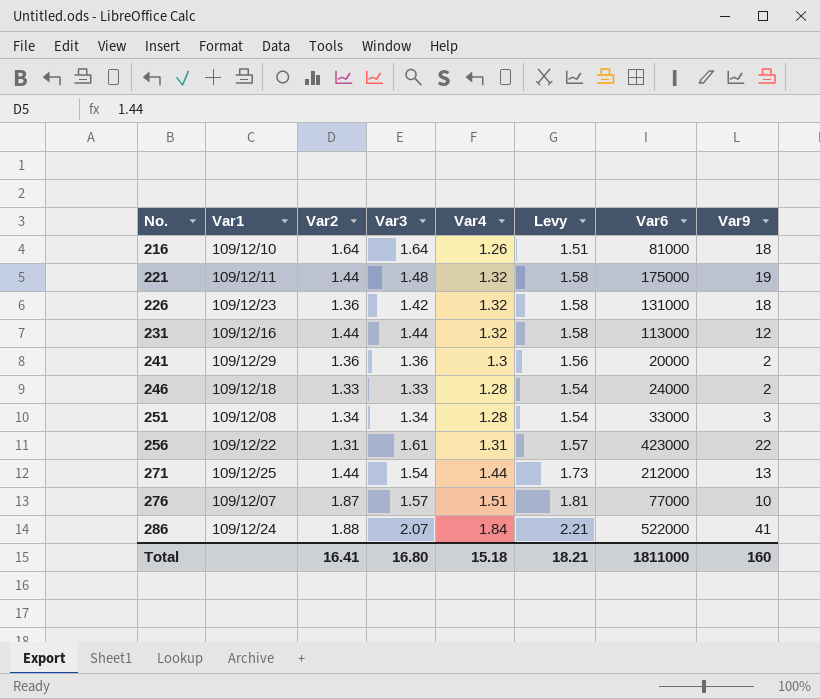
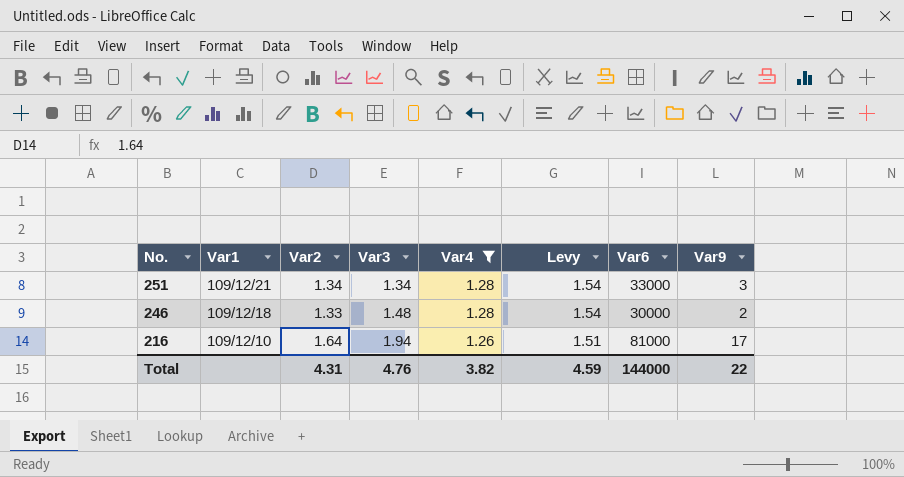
filter: none -> Var4 <= 1.28
row order: No. ascending -> No. descending
251 | Var1: 109/12/08 -> 109/12/21
246 | Var3: 1.33 -> 1.48
246 | Var6: 24000 -> 30000
216 | Var3: 1.64 -> 1.94
216 | Var9: 18 -> 17
Total | Var2: 16.41 -> 4.31
Total | Var3: 16.80 -> 4.76
Total | Var4: 15.18 -> 3.82
Total | Levy: 18.21 -> 4.59
Total | Var6: 1811000 -> 144000
Total | Var9: 160 -> 22

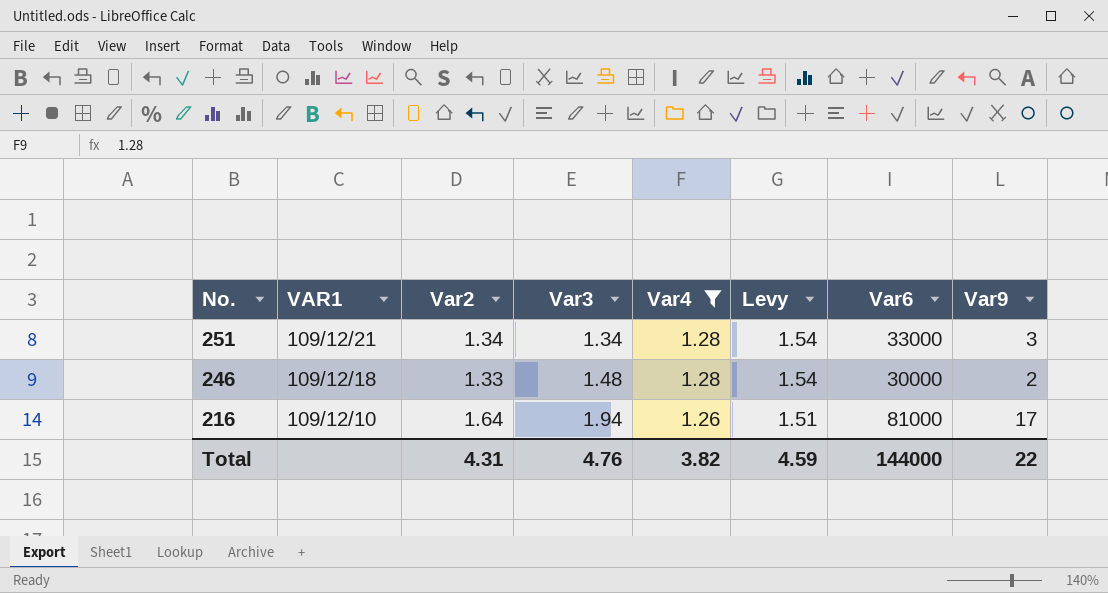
column name: Var1 -> VAR1

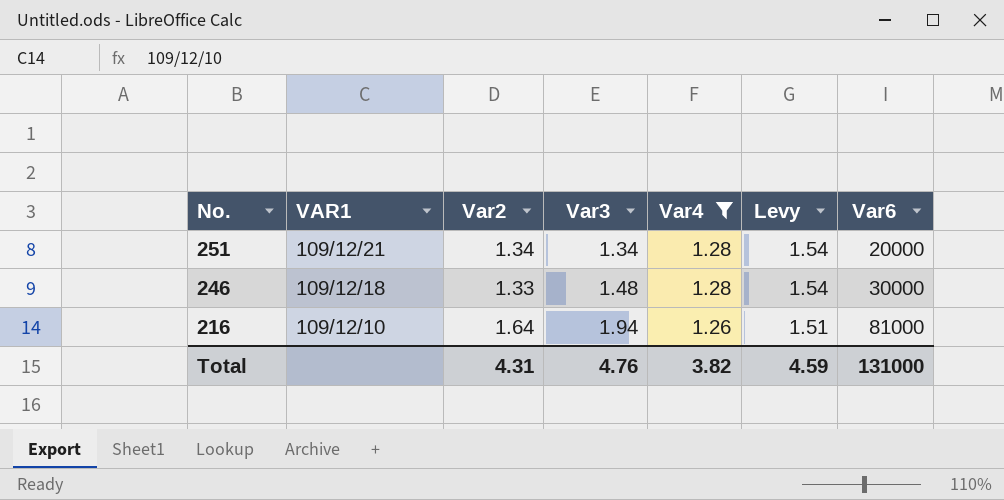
column Var9 | position: 8 -> none
251 | Var6: 33000 -> 20000
Total | Var6: 144000 -> 131000

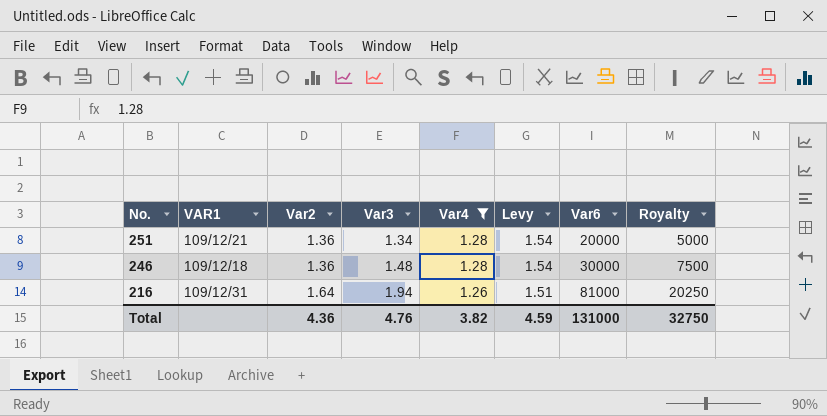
column Royalty | formula: none -> [Var6] * 0.25
251 | Var2: 1.34 -> 1.36
246 | Var2: 1.33 -> 1.36
216 | VAR1: 109/12/10 -> 109/12/31
Total | Var2: 4.31 -> 4.36

